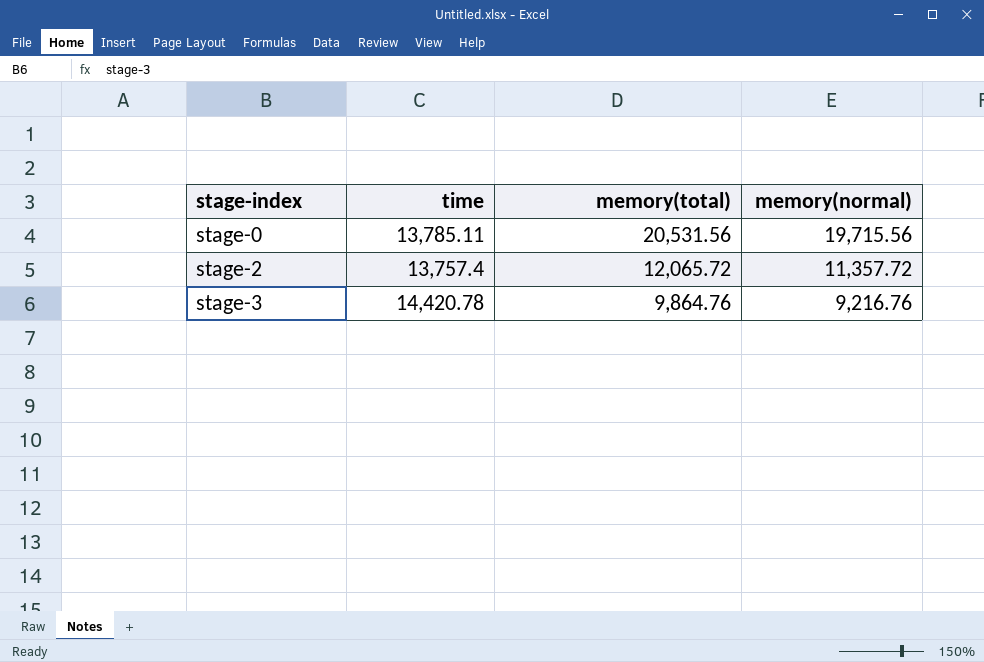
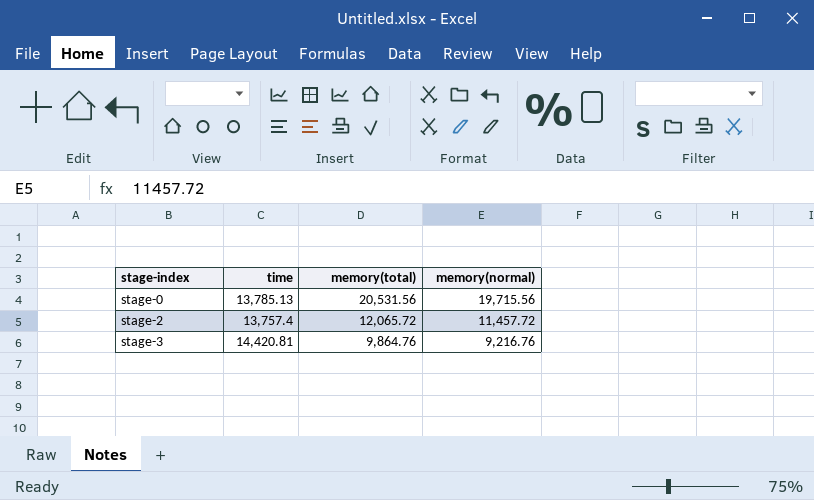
stage-0 | time: 13,785.11 -> 13,785.13
stage-2 | memory(normal): 11,357.72 -> 11,457.72
stage-3 | time: 14,420.78 -> 14,420.81

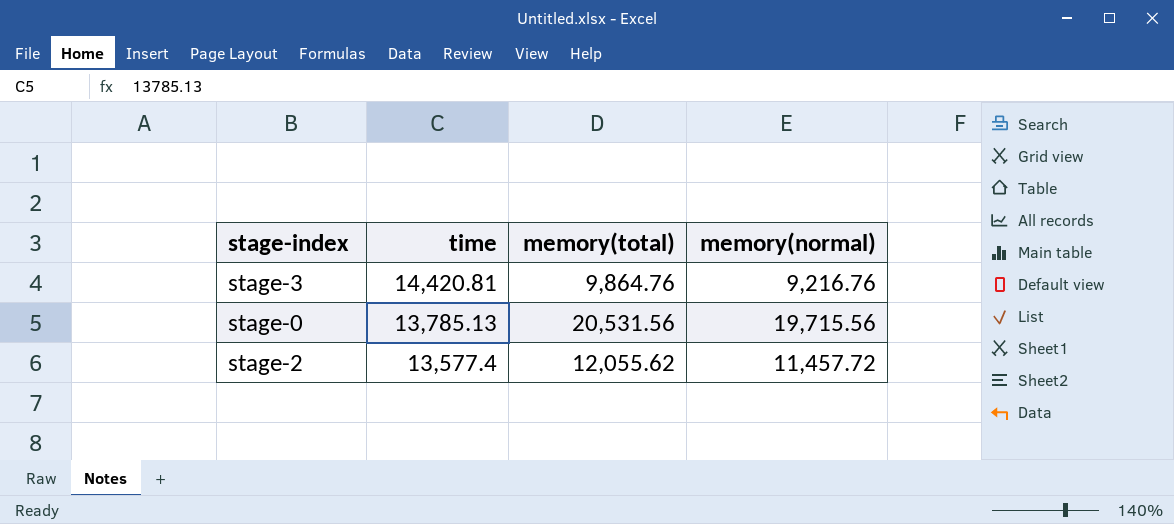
row order: stage-index ascending -> time descending
stage-2 | time: 13,757.4 -> 13,577.4
stage-2 | memory(total): 12,065.72 -> 12,055.62

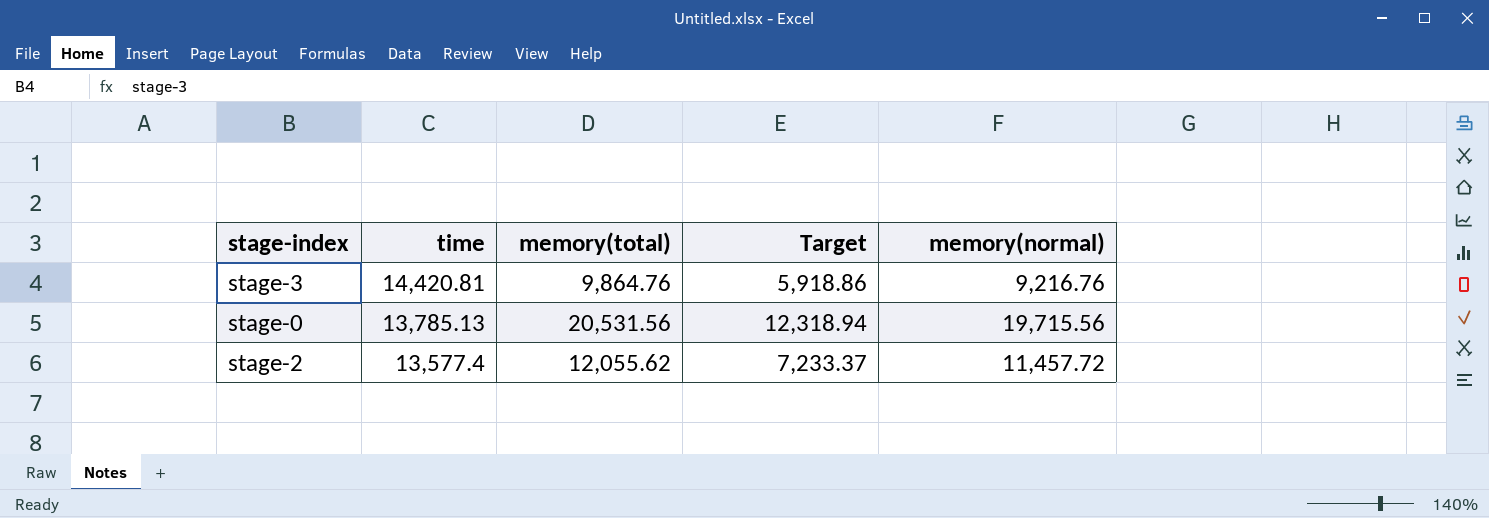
column Target | formula: none -> [memory(total)] * 0.6

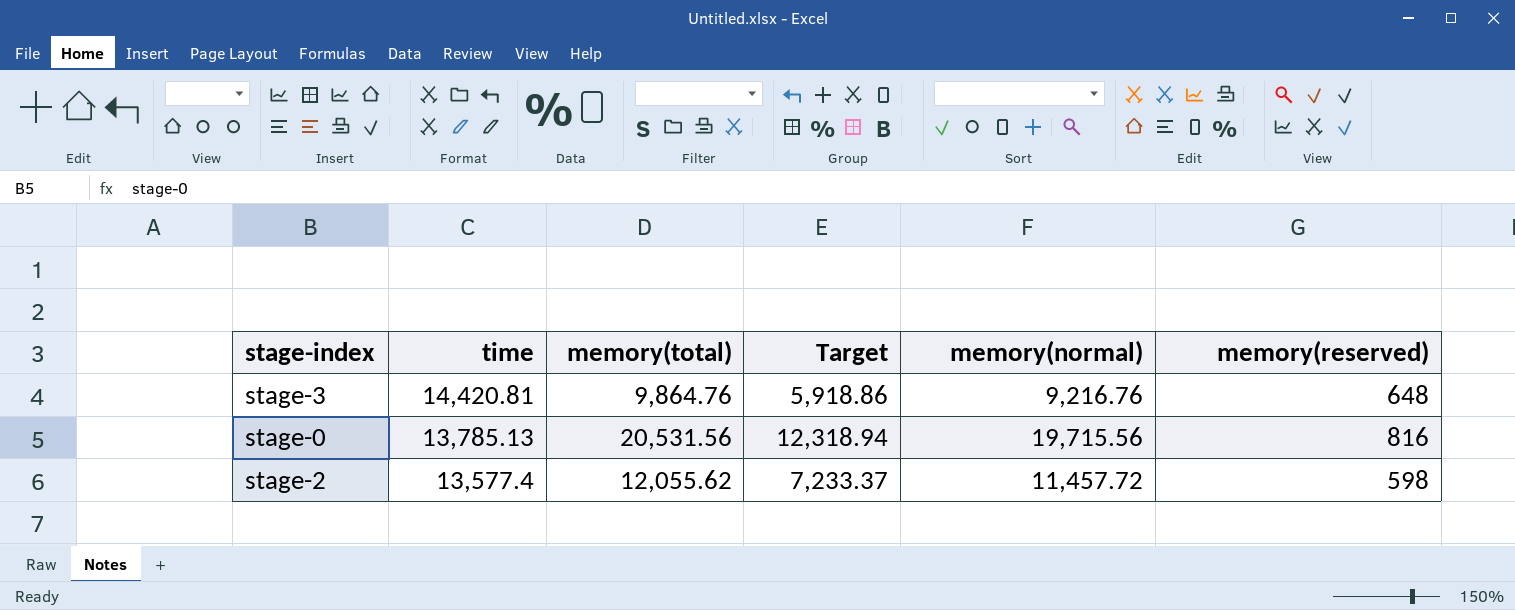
column memory(reserved) | formula: none -> [memory(total)] - [memory(normal)]

